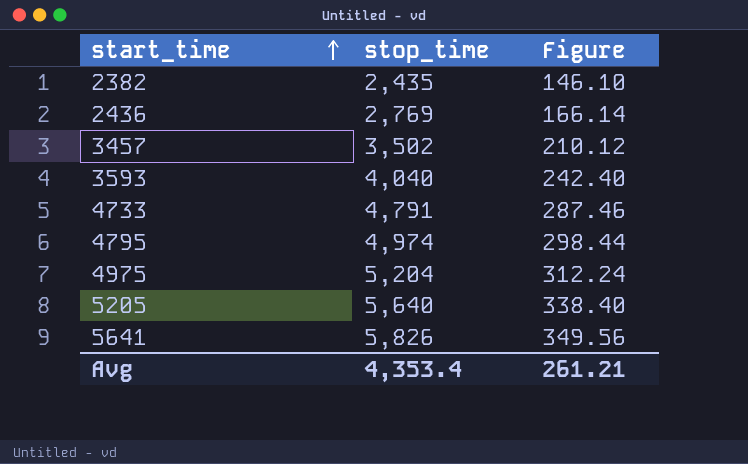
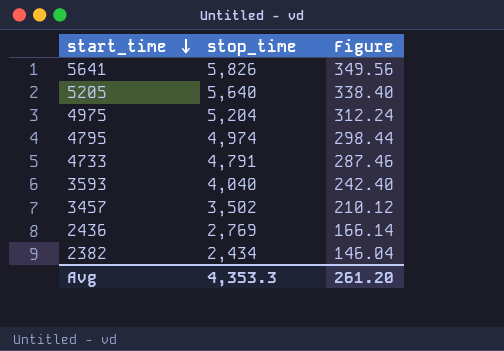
row order: start_time ascending -> start_time descending
2382 | stop_time: 2,435 -> 2,434
2382 | Figure: 146.10 -> 146.04
Avg | stop_time: 4,353.4 -> 4,353.3
Avg | Figure: 261.21 -> 261.20

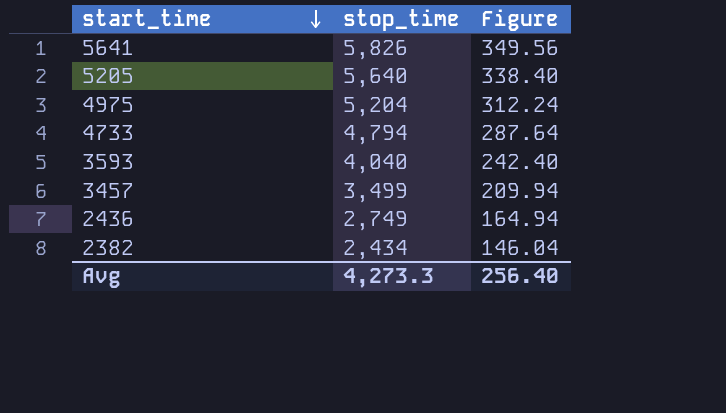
row 4795: 4,974 | 298.44 -> none
4733 | stop_time: 4,791 -> 4,794
4733 | Figure: 287.46 -> 287.64
3457 | stop_time: 3,502 -> 3,499
3457 | Figure: 210.12 -> 209.94
2436 | stop_time: 2,769 -> 2,749
2436 | Figure: 166.14 -> 164.94
Avg | stop_time: 4,353.3 -> 4,273.3
Avg | Figure: 261.20 -> 256.40

